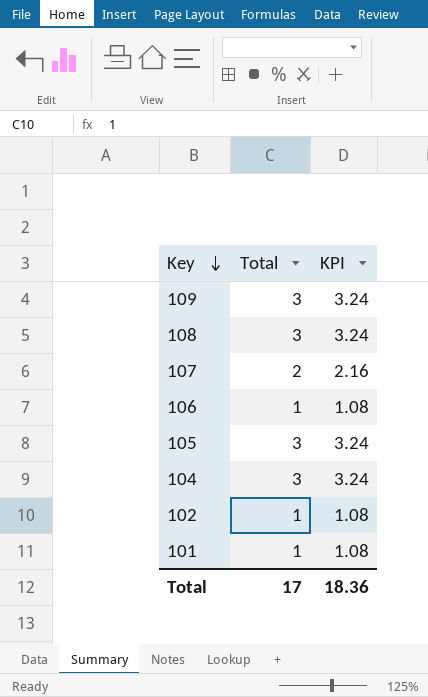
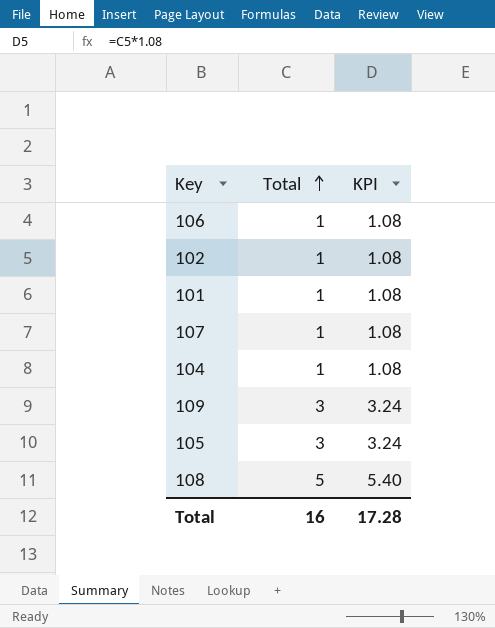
row order: Key descending -> Total ascending
107 | Total: 2 -> 1
107 | KPI: 2.16 -> 1.08
104 | Total: 3 -> 1
104 | KPI: 3.24 -> 1.08
108 | Total: 3 -> 5
108 | KPI: 3.24 -> 5.40
Total | Total: 17 -> 16
Total | KPI: 18.36 -> 17.28

